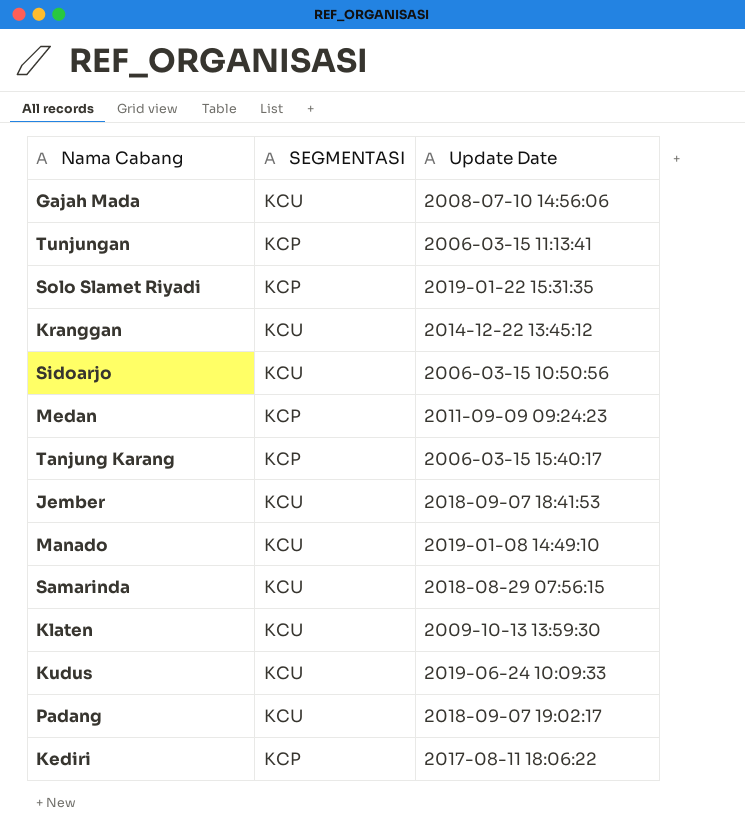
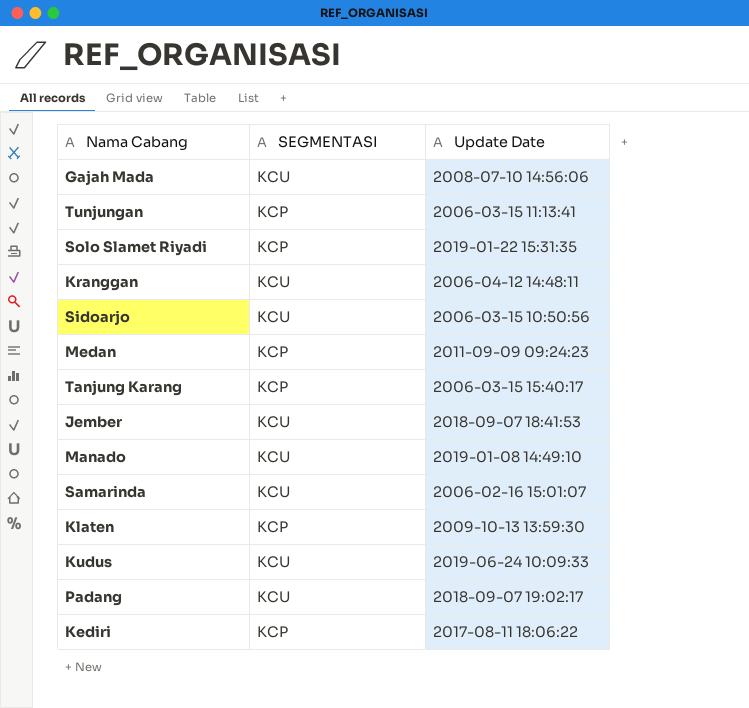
Kranggan | Update Date: 2014-12-22 13:45:12 -> 2006-04-12 14:48:11
Samarinda | Update Date: 2018-08-29 07:56:15 -> 2006-02-16 15:01:07
Klaten | SEGMENTASI: KCU -> KCP

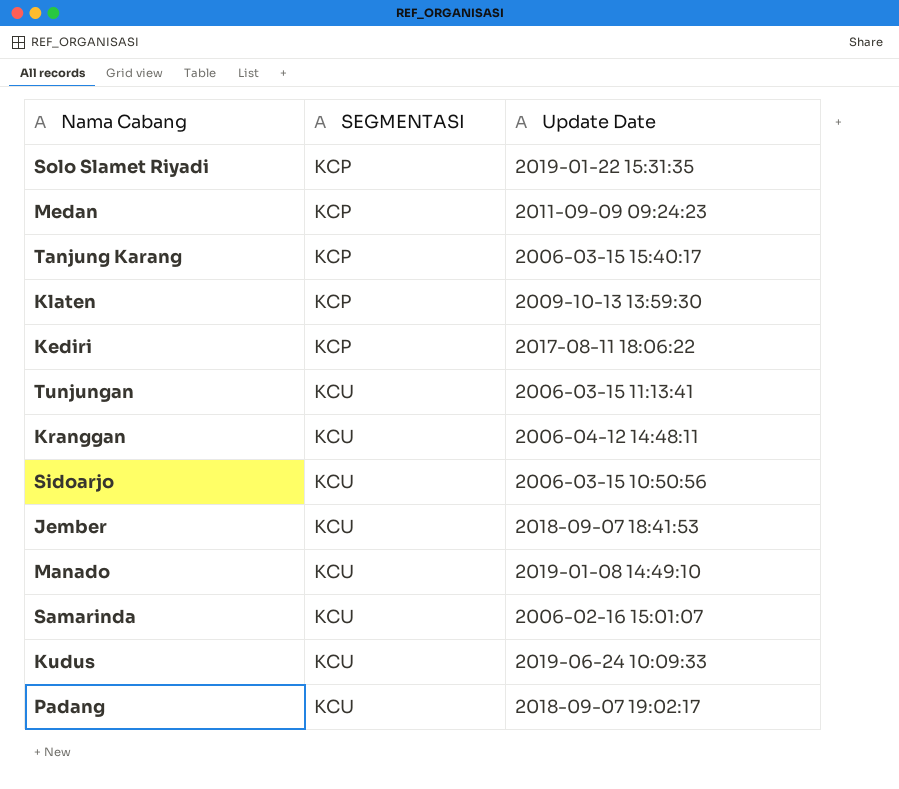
row order: none -> SEGMENTASI ascending
row Gajah Mada: KCU | 2008-07-10 14:56:06 -> none
Tunjungan | SEGMENTASI: KCP -> KCU

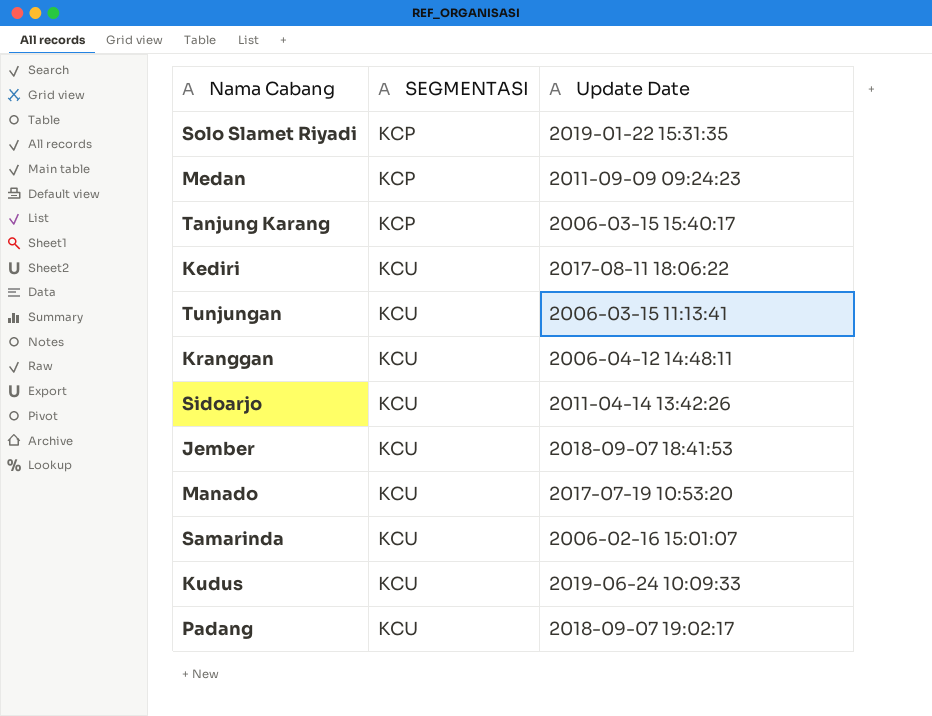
row Klaten: KCP | 2009-10-13 13:59:30 -> none
Kediri | SEGMENTASI: KCP -> KCU
Sidoarjo | Update Date: 2006-03-15 10:50:56 -> 2011-04-14 13:42:26
Manado | Update Date: 2019-01-08 14:49:10 -> 2017-07-19 10:53:20

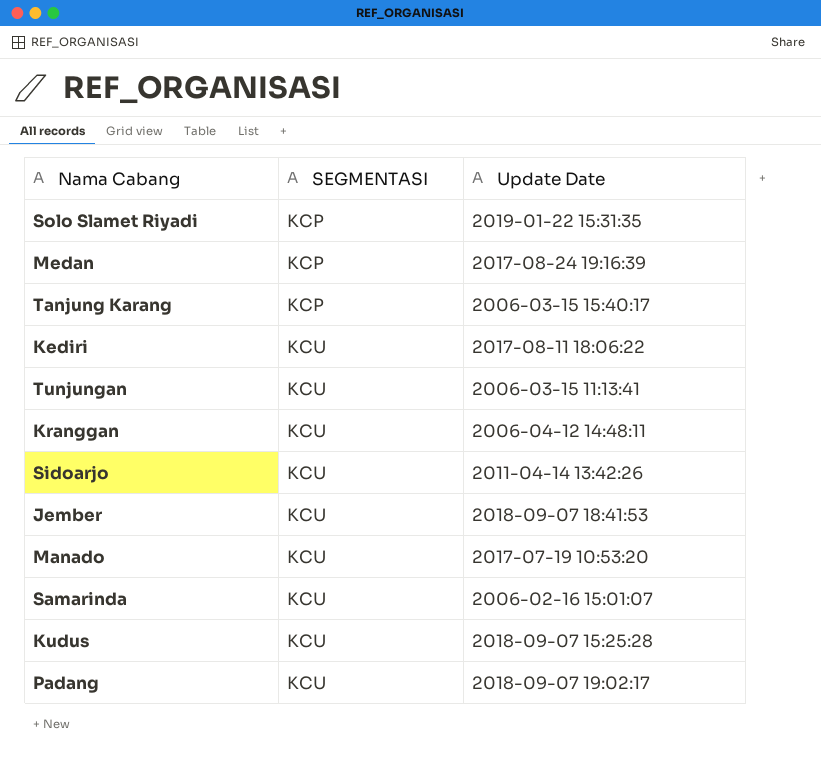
Medan | Update Date: 2011-09-09 09:24:23 -> 2017-08-24 19:16:39
Kudus | Update Date: 2019-06-24 10:09:33 -> 2018-09-07 15:25:28

